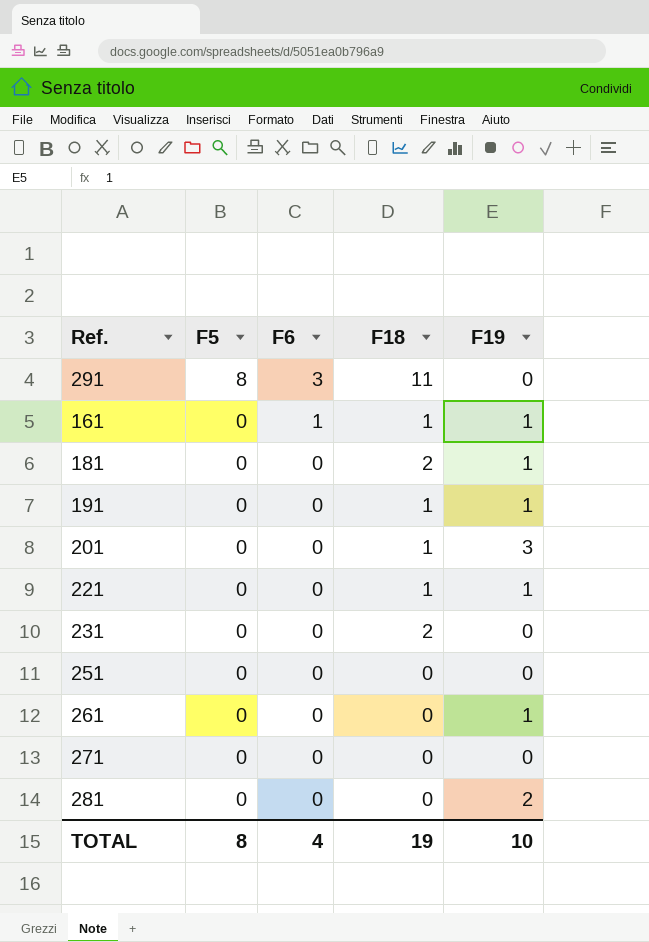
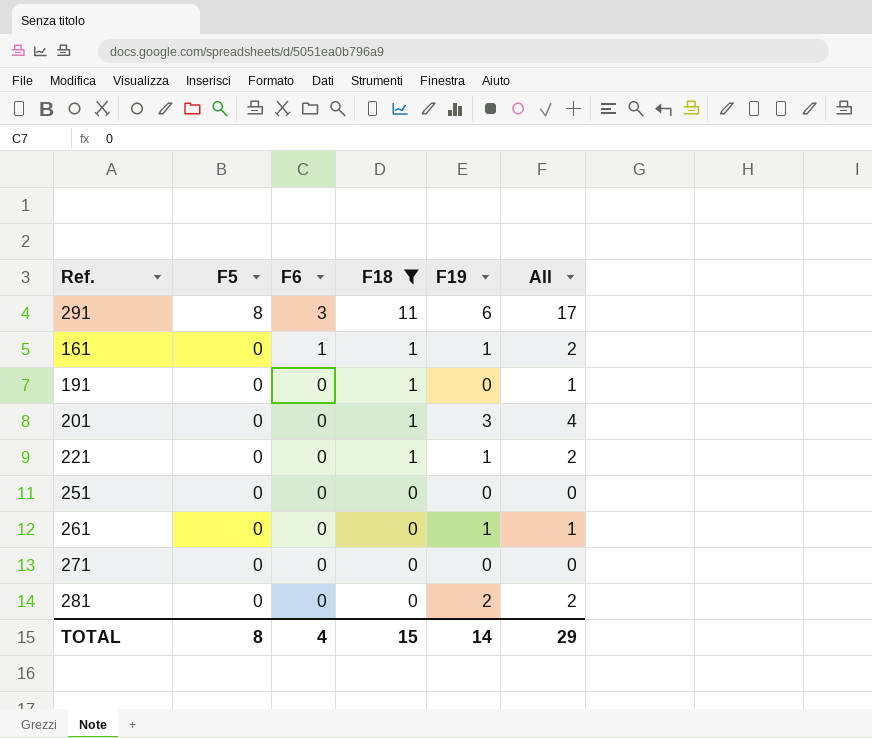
filter: none -> F18 != 2
column All | formula: none -> [F18] + [F19]
291 | F19: 0 -> 6
191 | F19: 1 -> 0
TOTAL | F18: 19 -> 15
TOTAL | F19: 10 -> 14

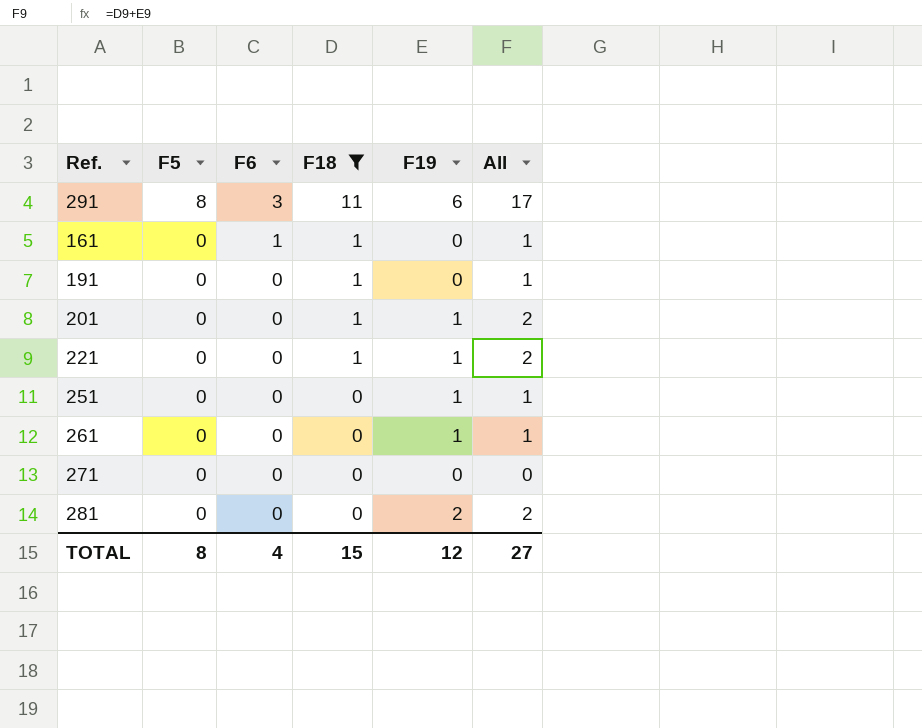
161 | F19: 1 -> 0
161 | All: 2 -> 1
201 | F19: 3 -> 1
201 | All: 4 -> 2
251 | F19: 0 -> 1
251 | All: 0 -> 1
TOTAL | F19: 14 -> 12
TOTAL | All: 29 -> 27

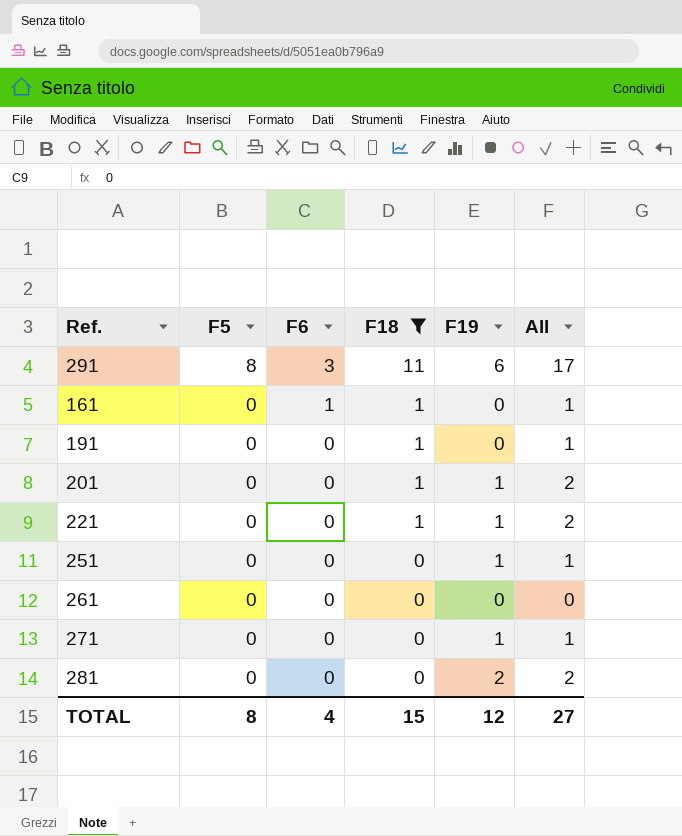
261 | F19: 1 -> 0
261 | All: 1 -> 0
271 | F19: 0 -> 1
271 | All: 0 -> 1

